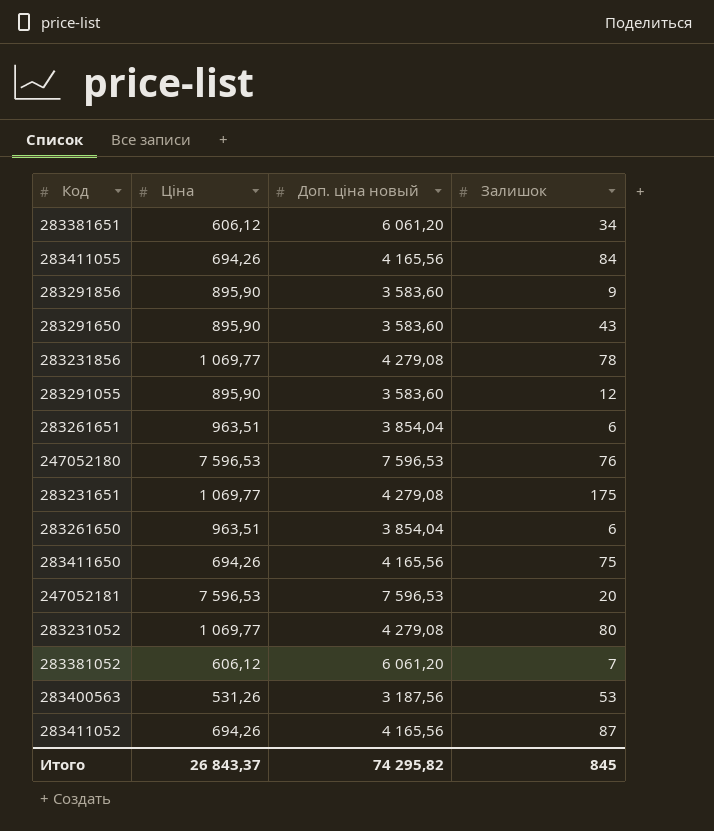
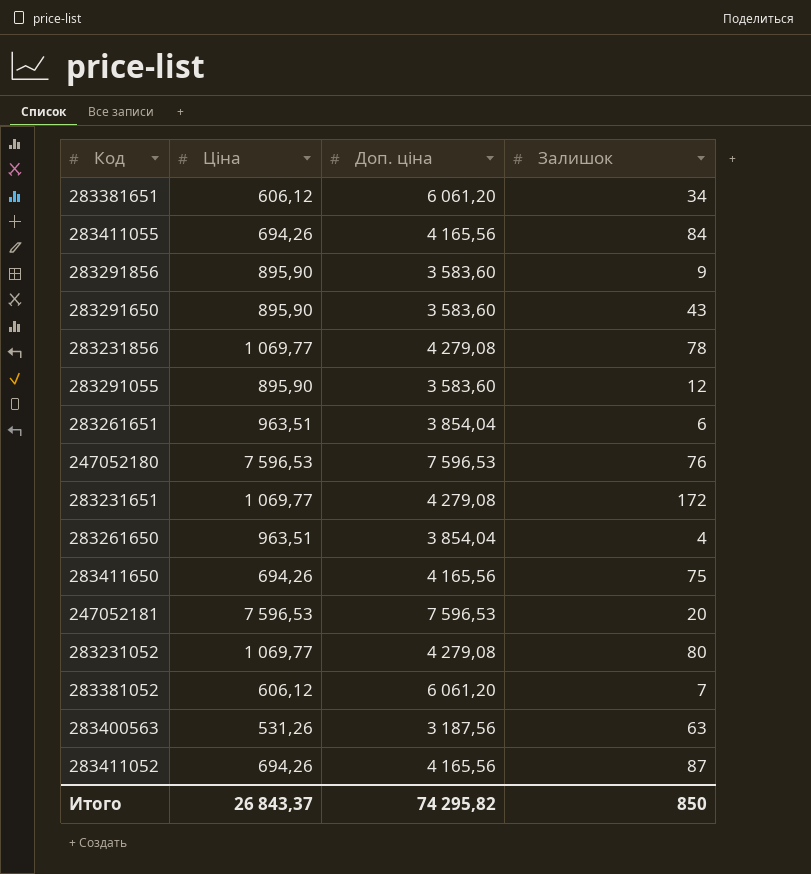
column name: Доп. ціна новый -> Доп. ціна
283231651 | Залишок: 175 -> 172
283261650 | Залишок: 6 -> 4
283400563 | Залишок: 53 -> 63
Итого | Залишок: 845 -> 850

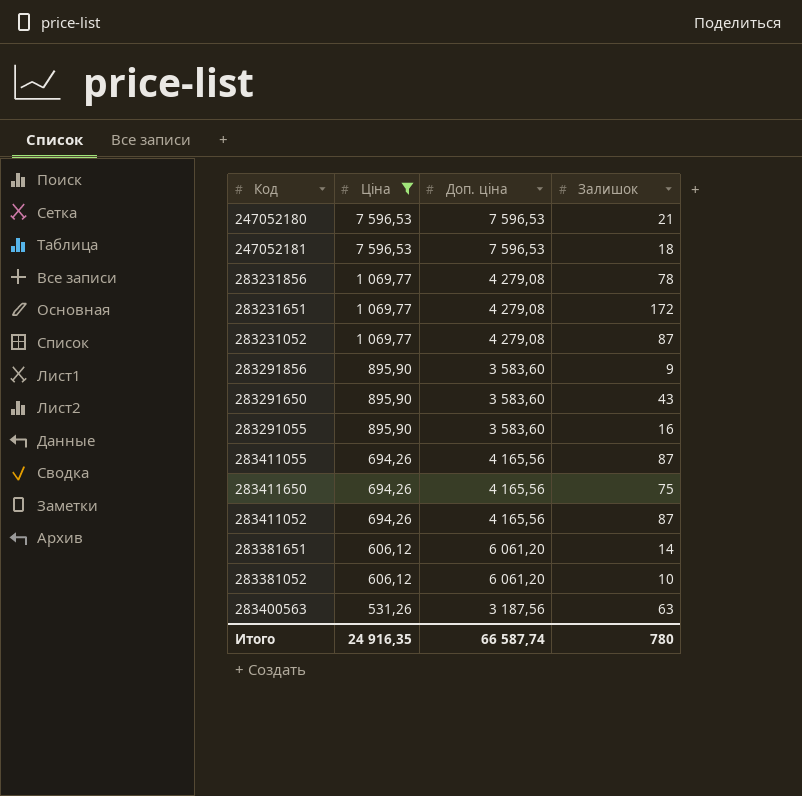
filter: none -> Ціна != 963,51
row order: none -> Ціна descending
247052180 | Залишок: 76 -> 21
247052181 | Залишок: 20 -> 18
283231052 | Залишок: 80 -> 87
283291055 | Залишок: 12 -> 16
283411055 | Залишок: 84 -> 87
283381651 | Залишок: 34 -> 14
283381052 | Залишок: 7 -> 10
Итого | Ціна: 26 843,37 -> 24 916,35
Итого | Доп. ціна: 74 295,82 -> 66 587,74
Итого | Залишок: 850 -> 780

